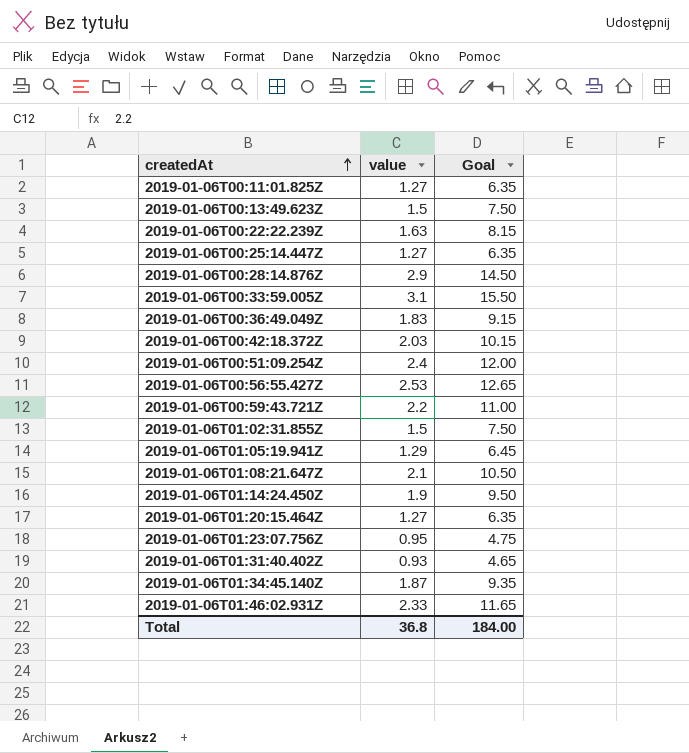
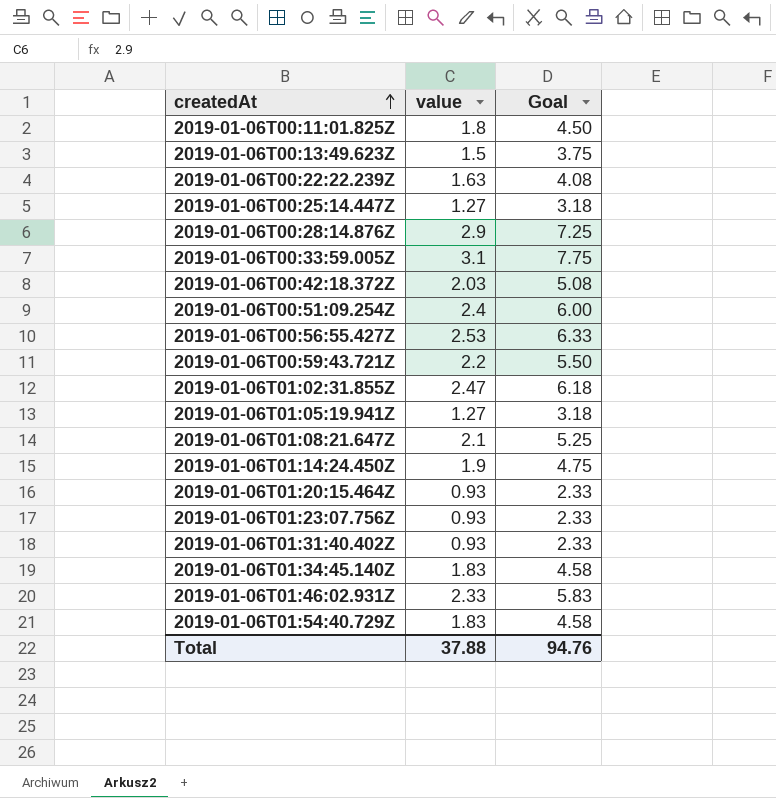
column Goal | formula: [value] * 5 -> [value] * 2.5
row 2019-01-06T00:36:49.049Z: 1.83 | 9.15 -> none
2019-01-06T00:11:01.825Z | value: 1.27 -> 1.8
2019-01-06T01:02:31.855Z | value: 1.5 -> 2.47
2019-01-06T01:05:19.941Z | value: 1.29 -> 1.27
2019-01-06T01:20:15.464Z | value: 1.27 -> 0.93
2019-01-06T01:23:07.756Z | value: 0.95 -> 0.93
2019-01-06T01:34:45.140Z | value: 1.87 -> 1.83
row 2019-01-06T01:54:40.729Z: none -> 1.83 | 4.58
Total | value: 36.8 -> 37.88
Total | Goal: 184.00 -> 94.76

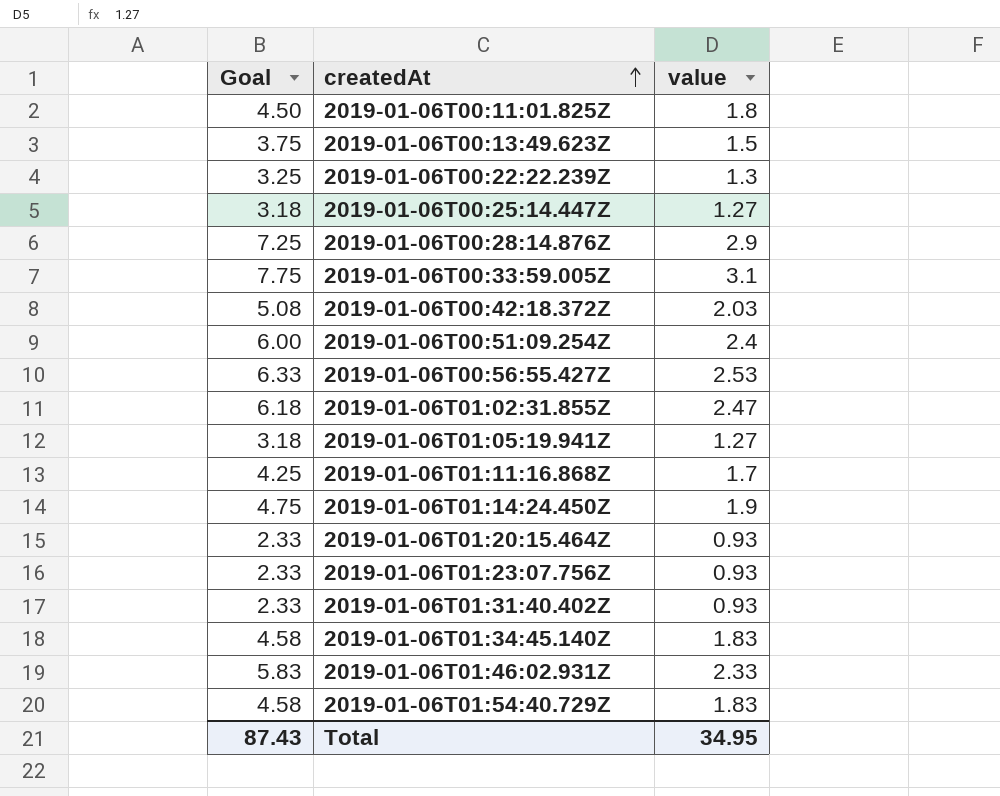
column Goal | position: 3 -> 1
row 2019-01-06T00:59:43.721Z: 2.2 | 5.50 -> none
row 2019-01-06T01:08:21.647Z: 2.1 | 5.25 -> none
2019-01-06T00:22:22.239Z | Goal: 4.08 -> 3.25
2019-01-06T00:22:22.239Z | value: 1.63 -> 1.3
row 2019-01-06T01:11:16.868Z: none -> 4.25 | 1.7
Total | Goal: 94.76 -> 87.43
Total | value: 37.88 -> 34.95

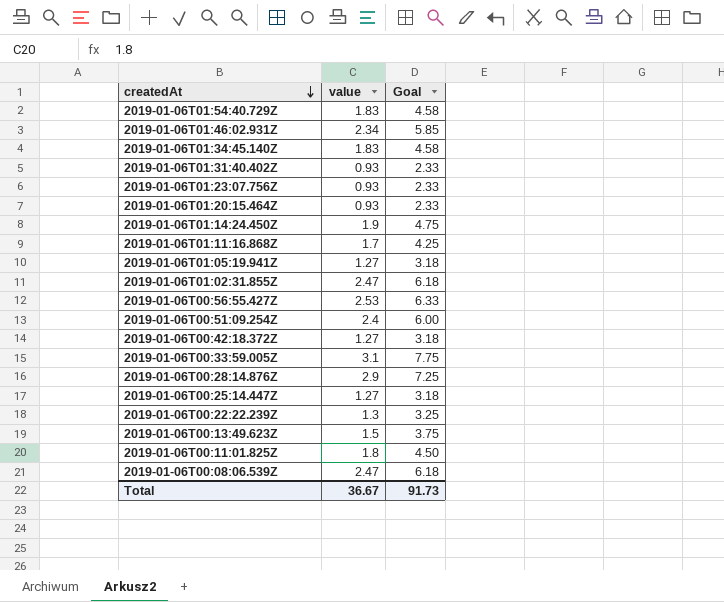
row order: createdAt ascending -> createdAt descending
column Goal | position: 1 -> 3
2019-01-06T01:46:02.931Z | value: 2.33 -> 2.34
2019-01-06T01:46:02.931Z | Goal: 5.83 -> 5.85
2019-01-06T00:42:18.372Z | value: 2.03 -> 1.27
2019-01-06T00:42:18.372Z | Goal: 5.08 -> 3.18
row 2019-01-06T00:08:06.539Z: none -> 2.47 | 6.18
Total | value: 34.95 -> 36.67
Total | Goal: 87.43 -> 91.73

